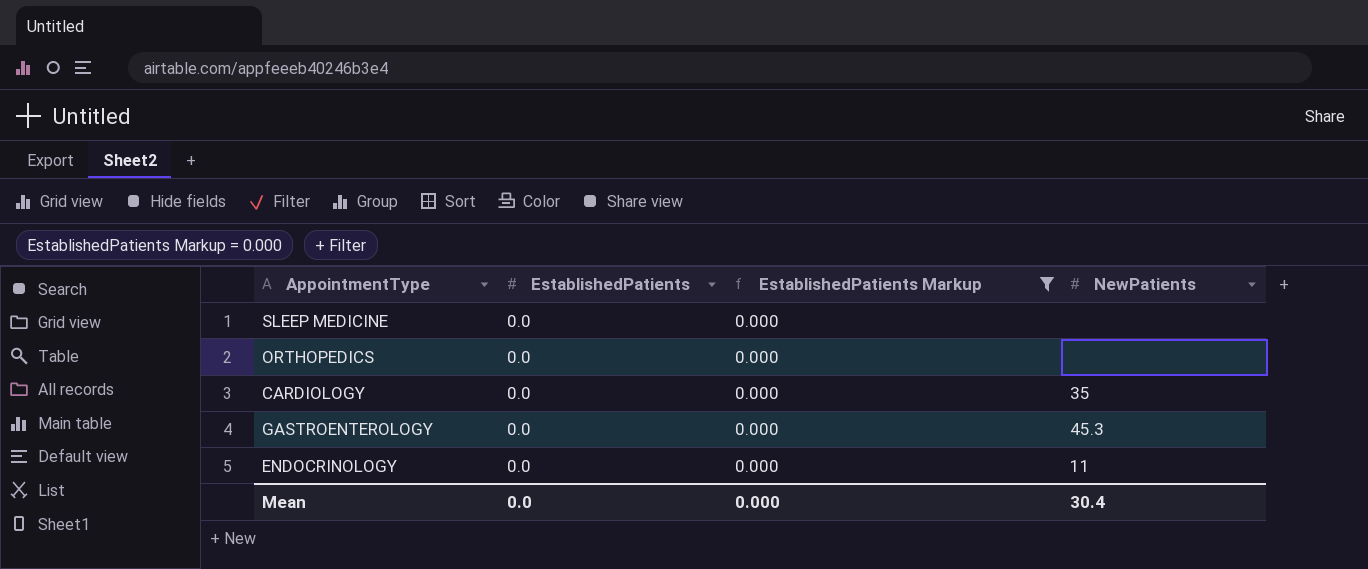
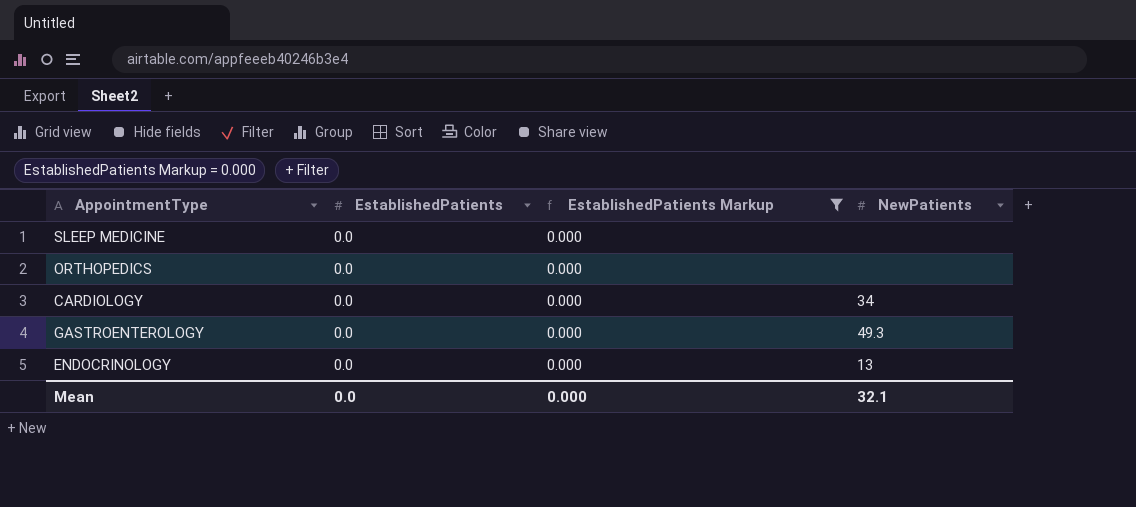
CARDIOLOGY | NewPatients: 35 -> 34
GASTROENTEROLOGY | NewPatients: 45.3 -> 49.3
ENDOCRINOLOGY | NewPatients: 11 -> 13
Mean | NewPatients: 30.4 -> 32.1

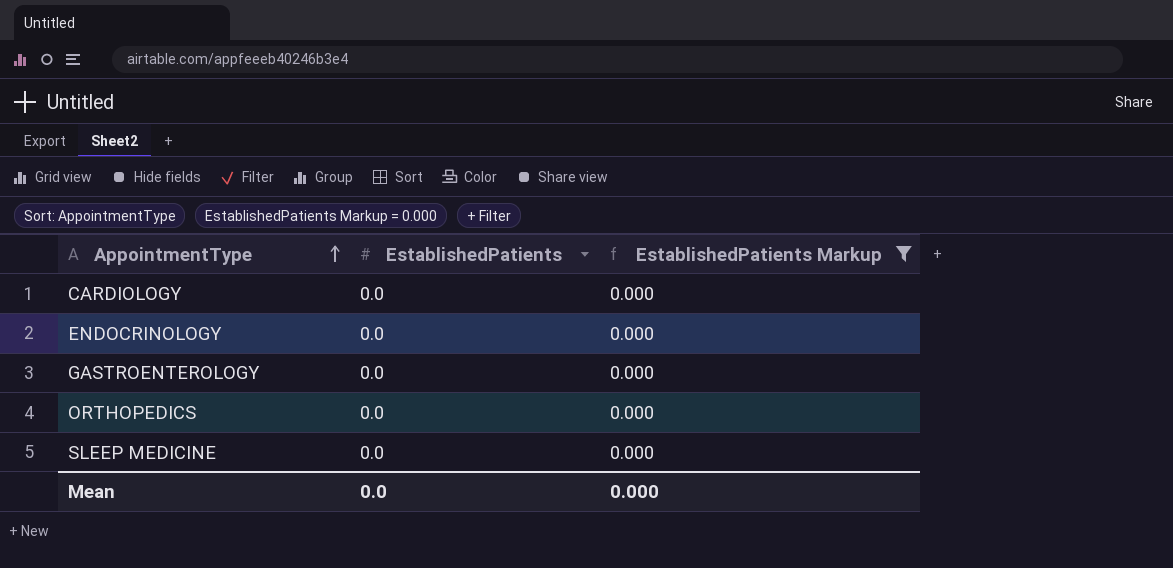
row order: none -> AppointmentType ascending
column NewPatients | position: 4 -> none

